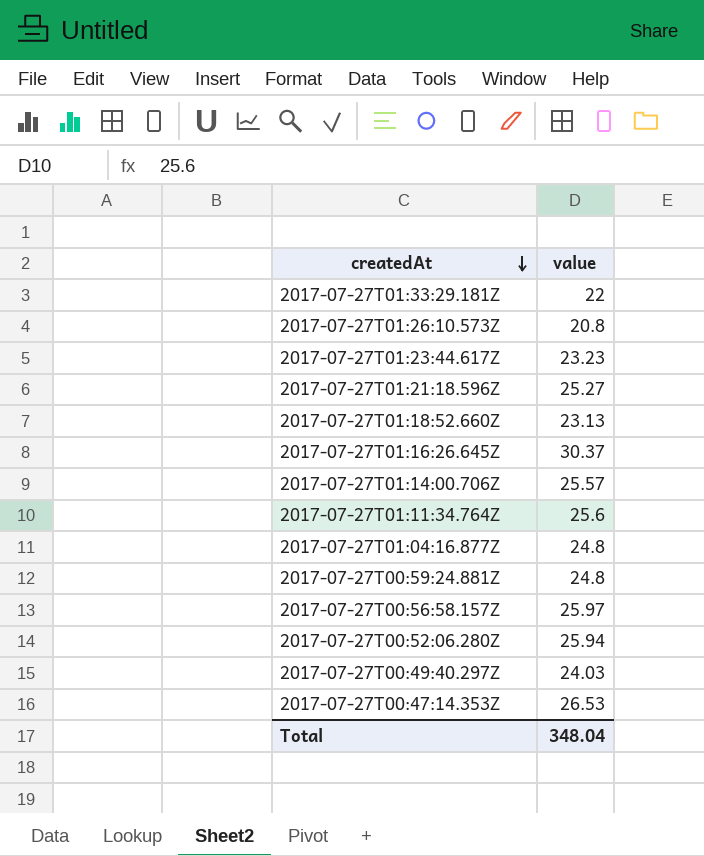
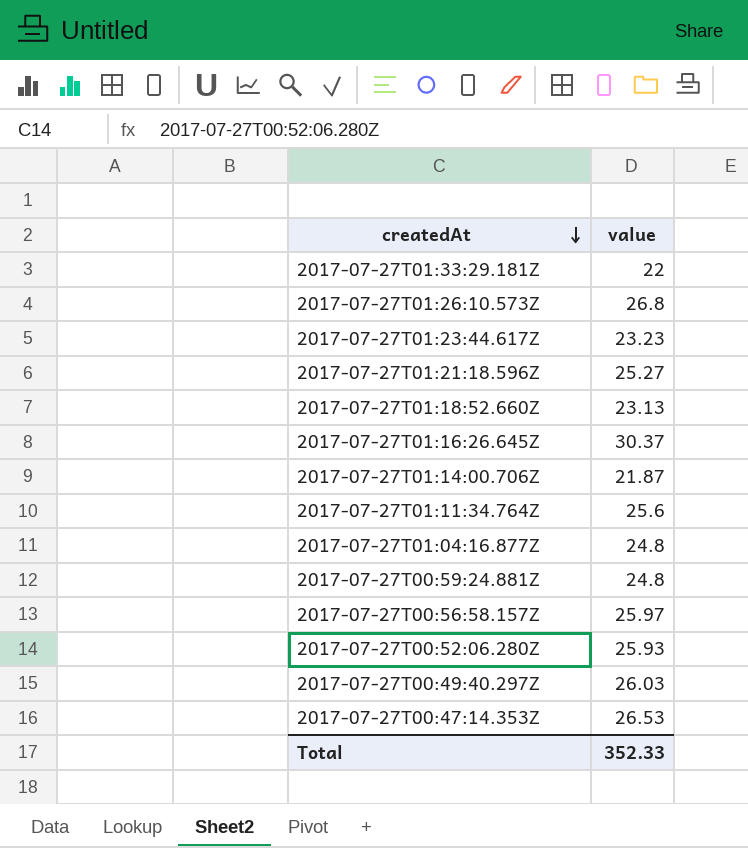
2017-07-27T01:26:10.573Z | value: 20.8 -> 26.8
2017-07-27T01:14:00.706Z | value: 25.57 -> 21.87
2017-07-27T00:52:06.280Z | value: 25.94 -> 25.93
2017-07-27T00:49:40.297Z | value: 24.03 -> 26.03
Total | value: 348.04 -> 352.33

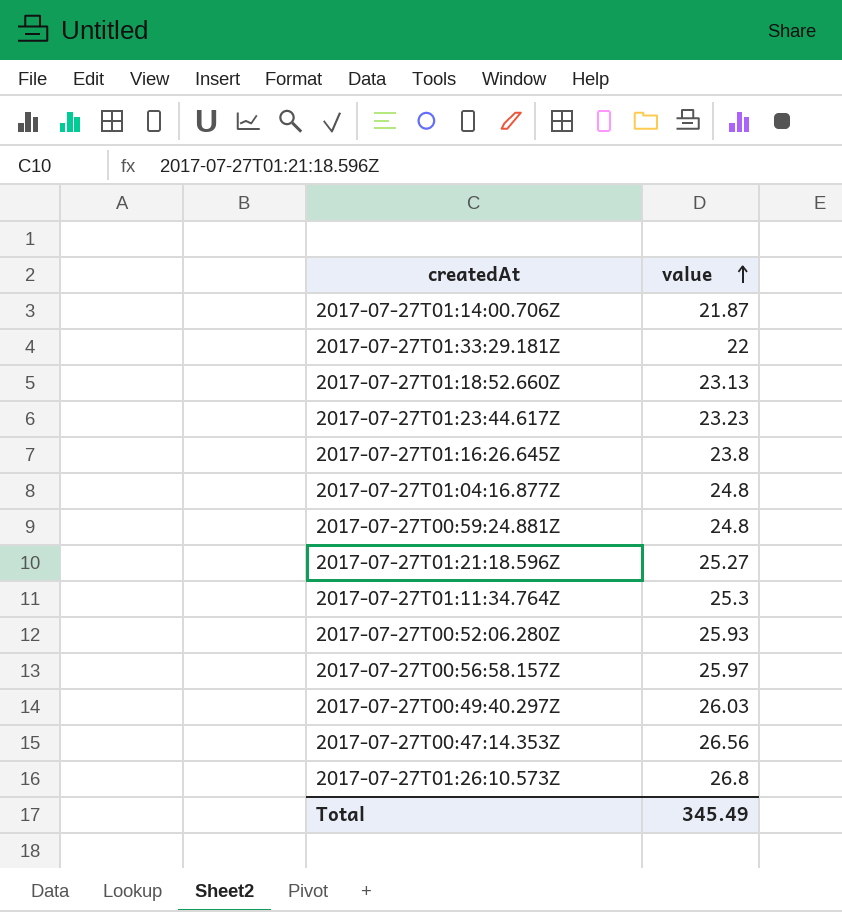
row order: createdAt descending -> value ascending
2017-07-27T01:16:26.645Z | value: 30.37 -> 23.8
2017-07-27T01:11:34.764Z | value: 25.6 -> 25.3
2017-07-27T00:47:14.353Z | value: 26.53 -> 26.56
Total | value: 352.33 -> 345.49

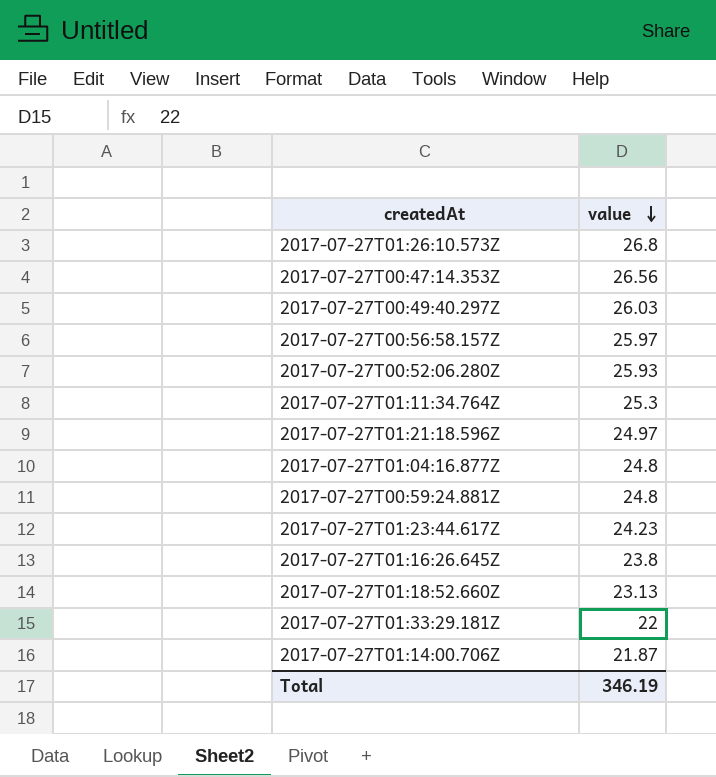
row order: value ascending -> value descending
2017-07-27T01:21:18.596Z | value: 25.27 -> 24.97
2017-07-27T01:23:44.617Z | value: 23.23 -> 24.23
Total | value: 345.49 -> 346.19

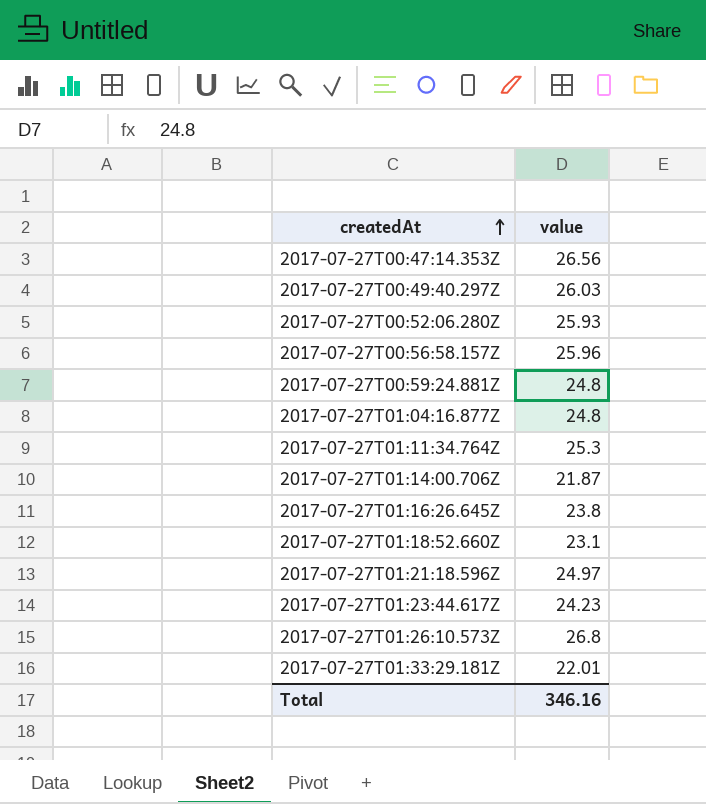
row order: value descending -> createdAt ascending
2017-07-27T00:56:58.157Z | value: 25.97 -> 25.96
2017-07-27T01:18:52.660Z | value: 23.13 -> 23.1
2017-07-27T01:33:29.181Z | value: 22 -> 22.01
Total | value: 346.19 -> 346.16

